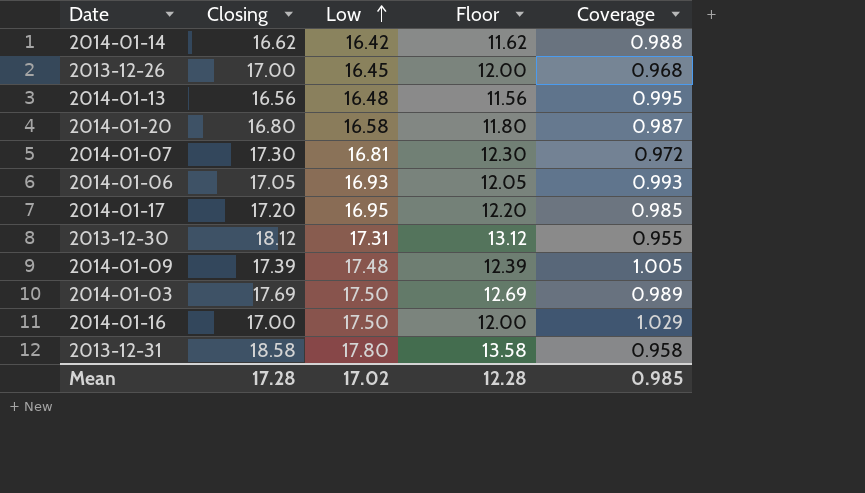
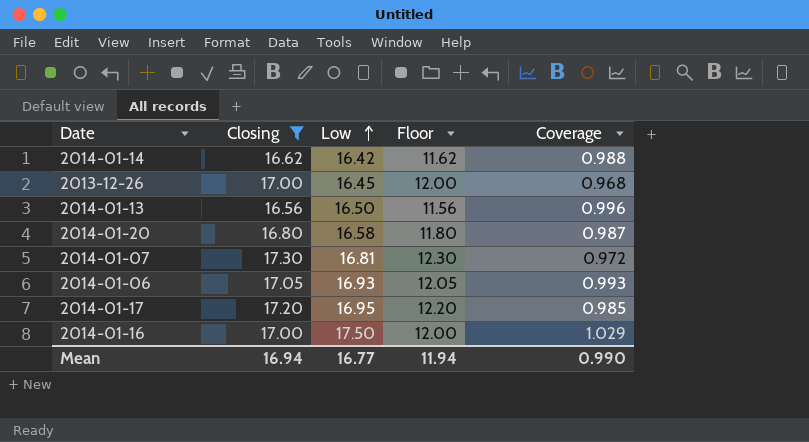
filter: none -> Closing <= 17.30
2014-01-13 | Low: 16.48 -> 16.50
2014-01-13 | Coverage: 0.995 -> 0.996
Mean | Closing: 17.28 -> 16.94
Mean | Low: 17.02 -> 16.77
Mean | Floor: 12.28 -> 11.94
Mean | Coverage: 0.985 -> 0.990

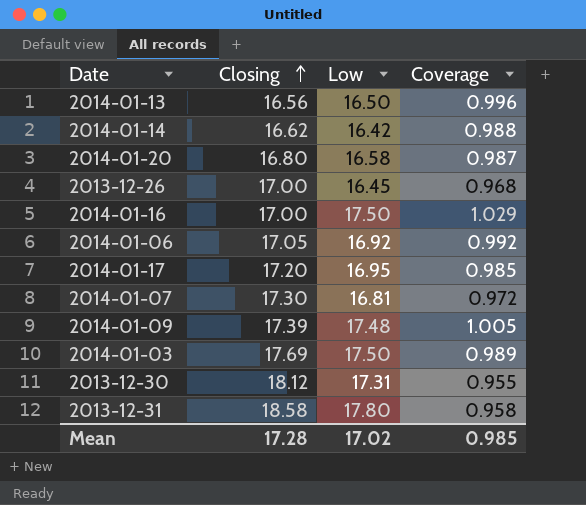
filter: Closing <= 17.30 -> none
row order: Low ascending -> Closing ascending
column Floor | formula: [Closing] - 5 -> none
2014-01-06 | Low: 16.93 -> 16.92
2014-01-06 | Coverage: 0.993 -> 0.992
Mean | Closing: 16.94 -> 17.28
Mean | Low: 16.77 -> 17.02
Mean | Coverage: 0.990 -> 0.985

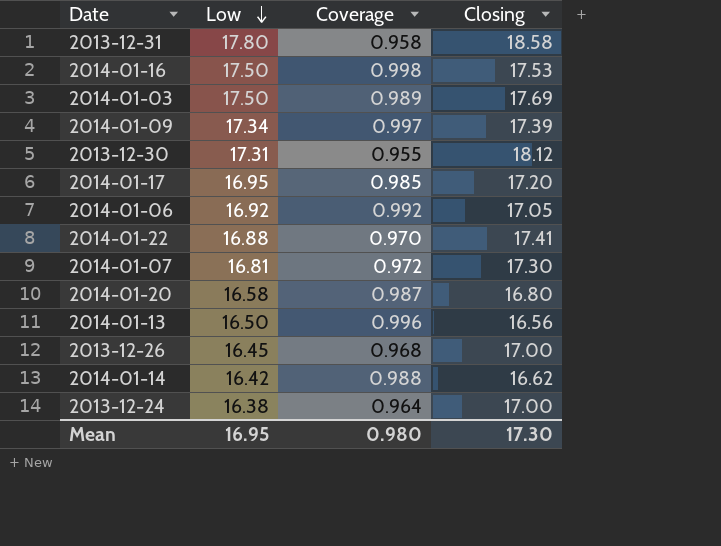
row order: Closing ascending -> Low descending
column Closing | position: 2 -> 4
2014-01-16 | Coverage: 1.029 -> 0.998
2014-01-16 | Closing: 17.00 -> 17.53
2014-01-09 | Low: 17.48 -> 17.34
2014-01-09 | Coverage: 1.005 -> 0.997
row 2014-01-22: none -> 16.88 | 0.970 | 17.41
row 2013-12-24: none -> 16.38 | 0.964 | 17.00
Mean | Low: 17.02 -> 16.95
Mean | Coverage: 0.985 -> 0.980
Mean | Closing: 17.28 -> 17.30

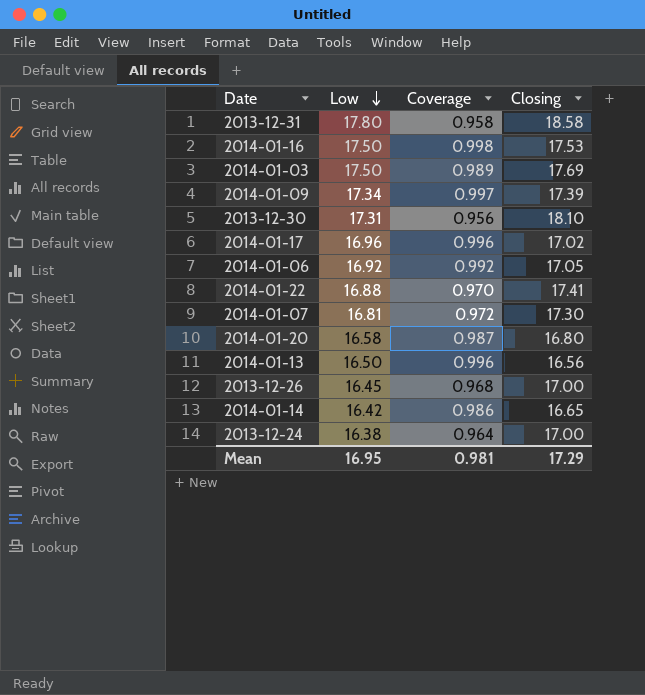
2013-12-30 | Coverage: 0.955 -> 0.956
2013-12-30 | Closing: 18.12 -> 18.10
2014-01-17 | Low: 16.95 -> 16.96
2014-01-17 | Coverage: 0.985 -> 0.996
2014-01-17 | Closing: 17.20 -> 17.02
2014-01-14 | Coverage: 0.988 -> 0.986
2014-01-14 | Closing: 16.62 -> 16.65
Mean | Coverage: 0.980 -> 0.981
Mean | Closing: 17.30 -> 17.29

